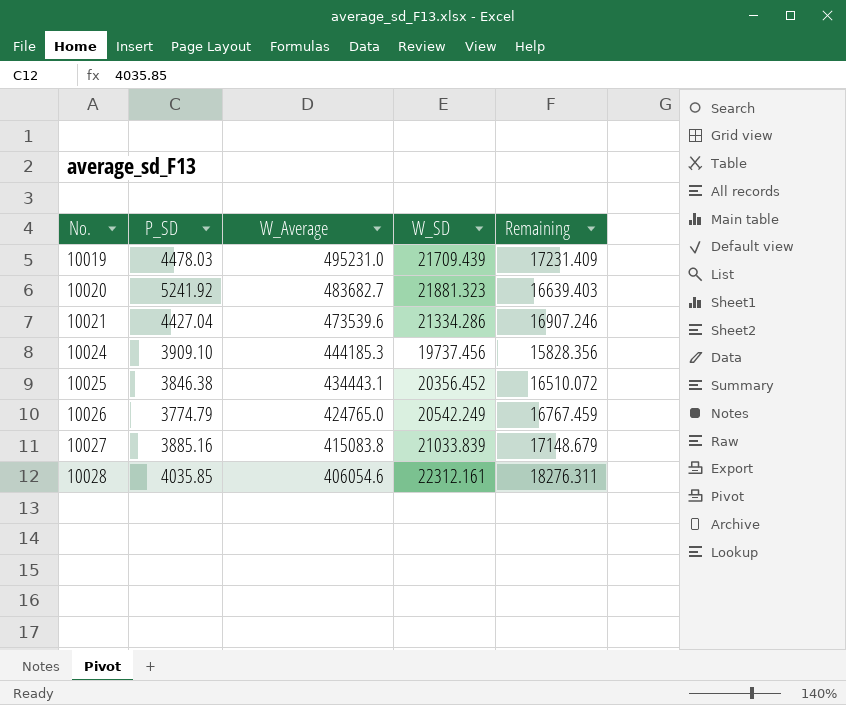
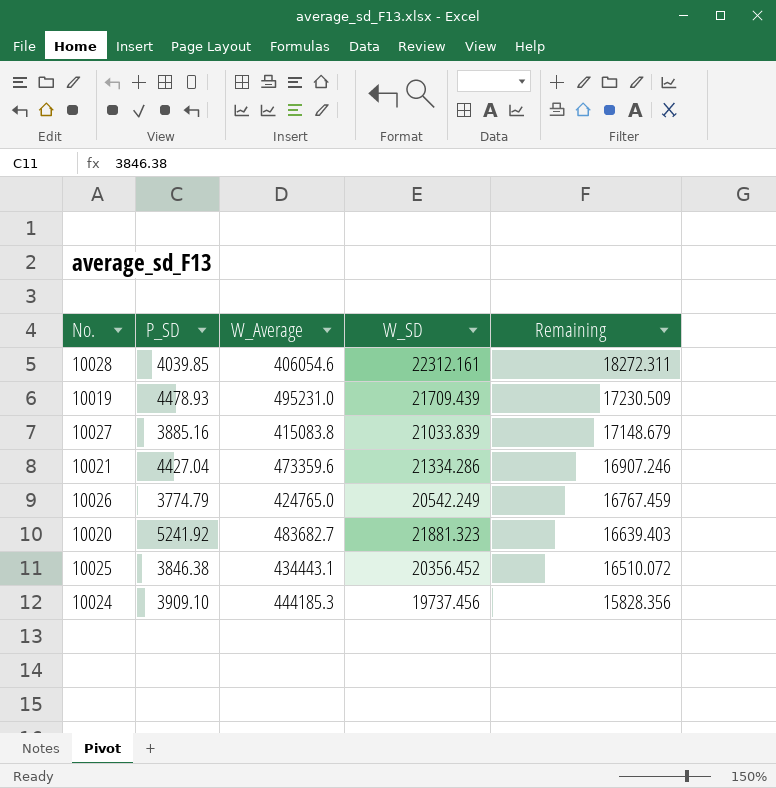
row order: No. ascending -> Remaining descending
10028 | P_SD: 4035.85 -> 4039.85
10028 | Remaining: 18276.311 -> 18272.311
10019 | P_SD: 4478.03 -> 4478.93
10019 | Remaining: 17231.409 -> 17230.509
10021 | W_Average: 473539.6 -> 473359.6

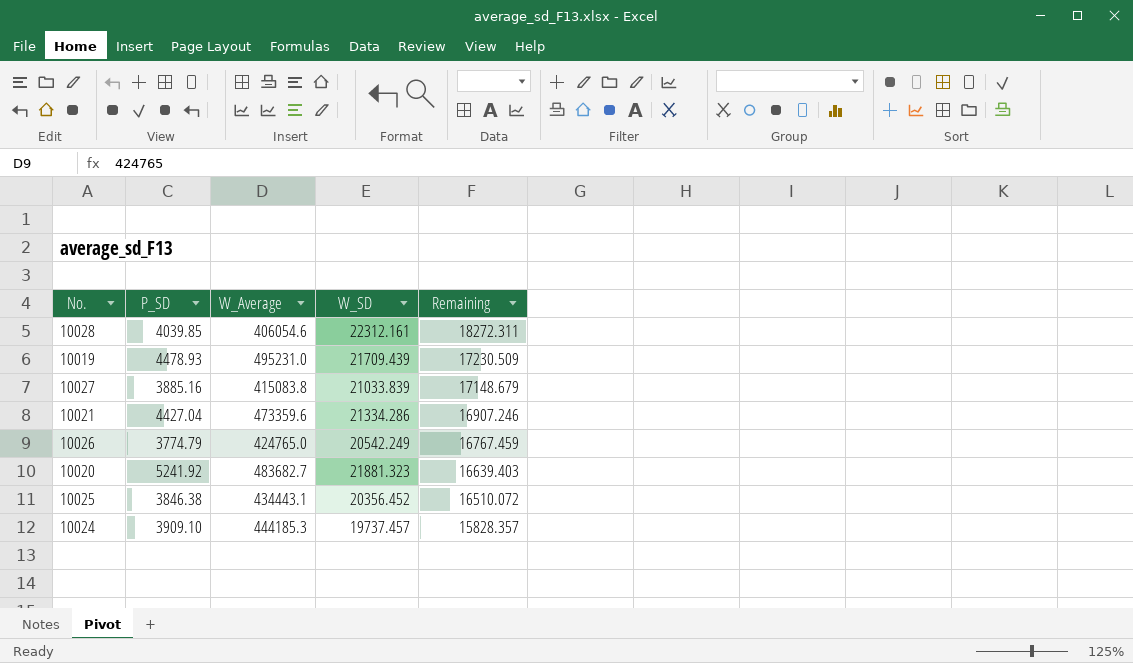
10024 | W_SD: 19737.456 -> 19737.457
10024 | Remaining: 15828.356 -> 15828.357

